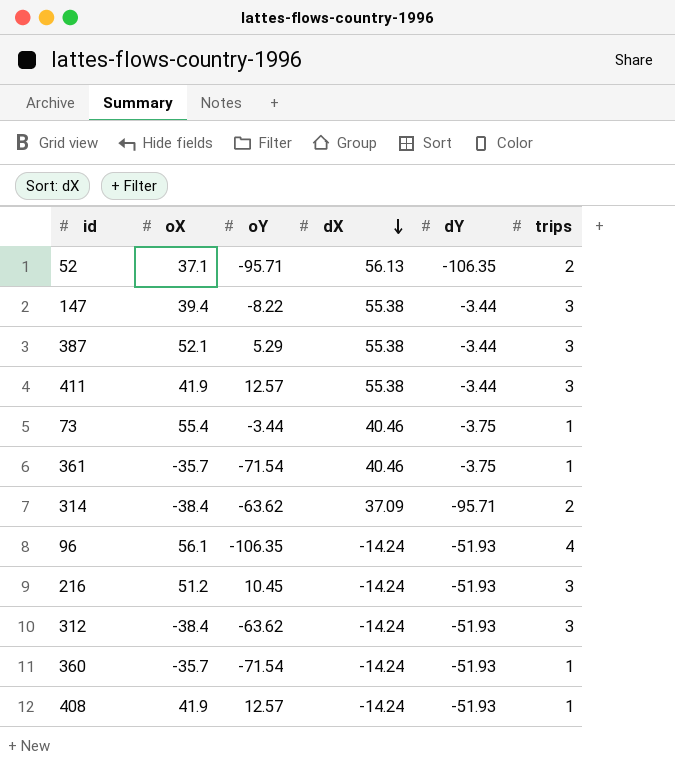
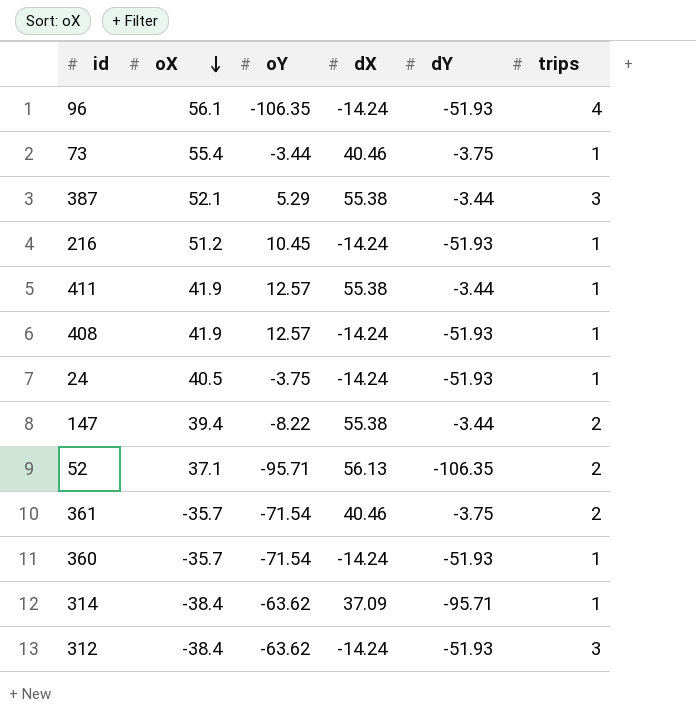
row order: dX descending -> oX descending
216 | trips: 3 -> 1
411 | trips: 3 -> 1
row 24: none -> 40.5 | -3.75 | -14.24 | -51.93 | 1
147 | trips: 3 -> 2
361 | trips: 1 -> 2
314 | trips: 2 -> 1

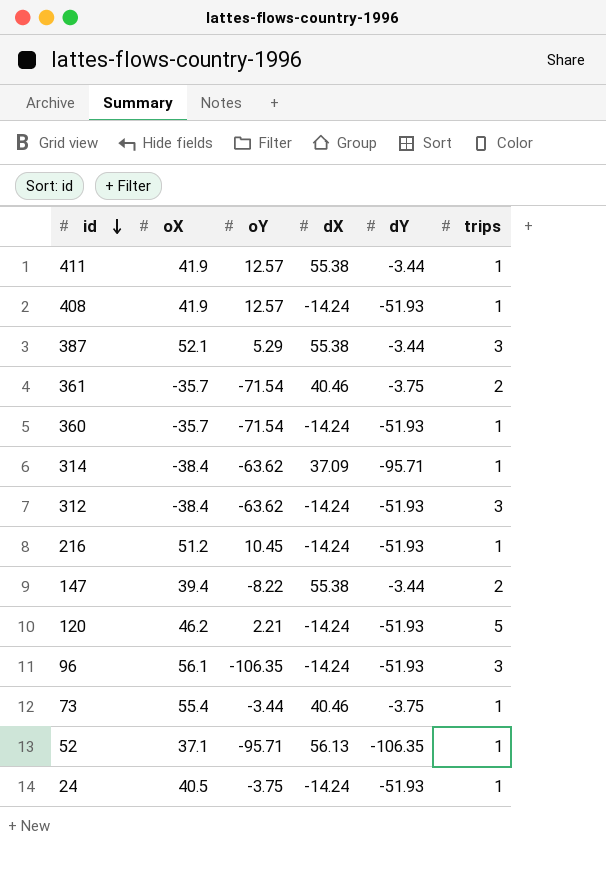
row order: oX descending -> id descending
row 120: none -> 46.2 | 2.21 | -14.24 | -51.93 | 5
96 | trips: 4 -> 3
52 | trips: 2 -> 1

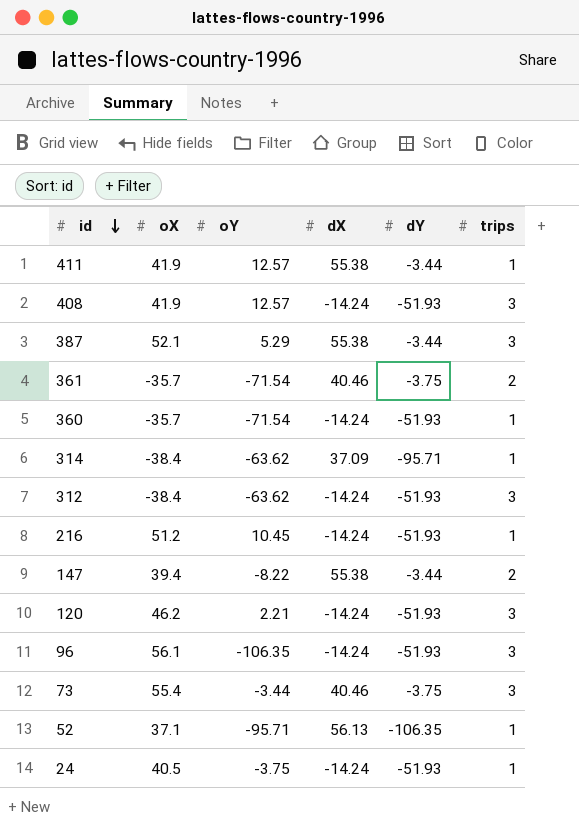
408 | trips: 1 -> 3
120 | trips: 5 -> 3
73 | trips: 1 -> 3

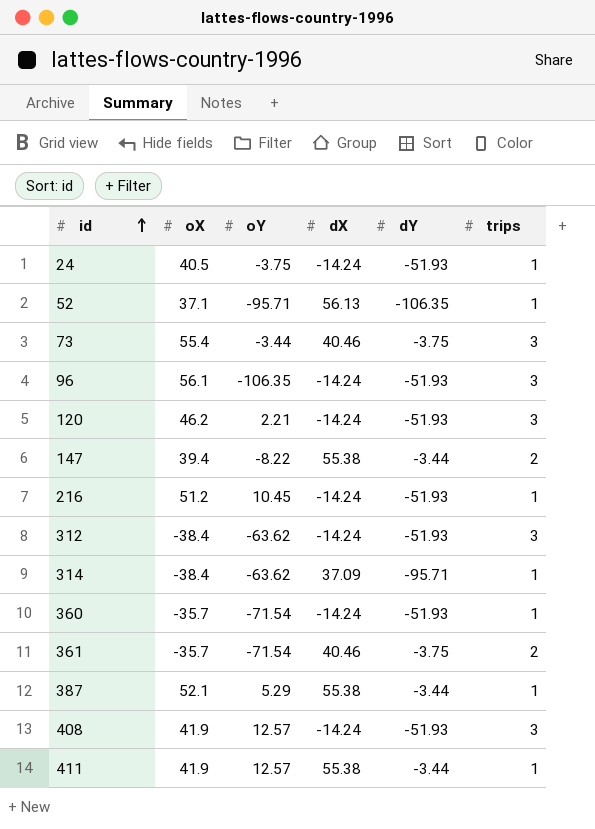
row order: id descending -> id ascending
387 | trips: 3 -> 1

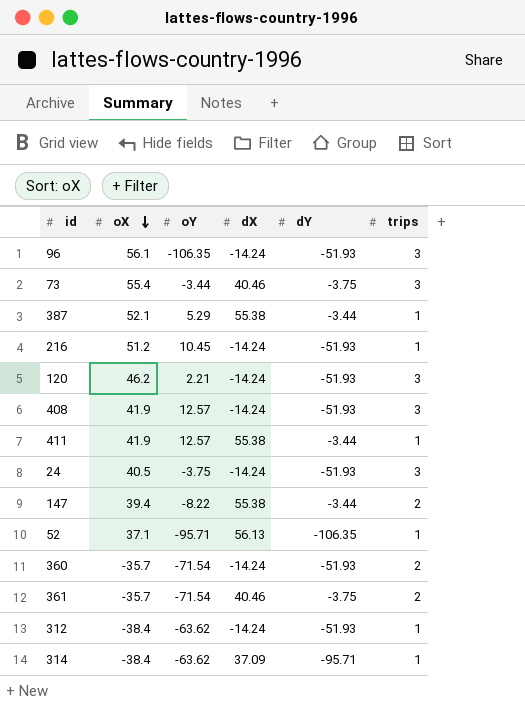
row order: id ascending -> oX descending
24 | trips: 1 -> 3
360 | trips: 1 -> 2
312 | trips: 3 -> 1

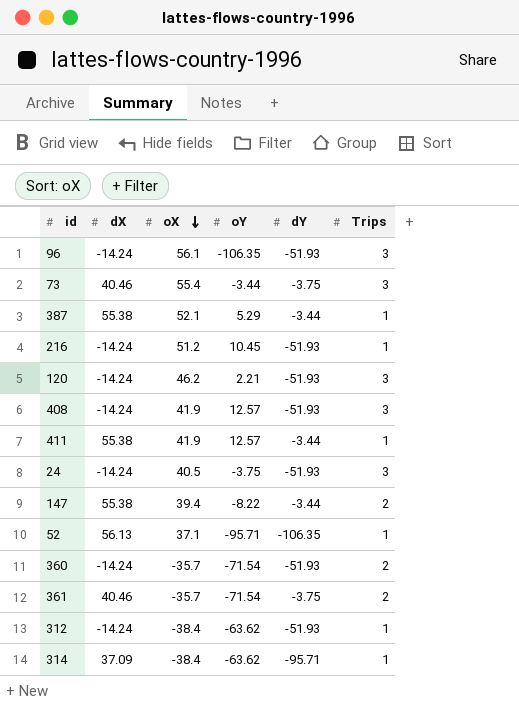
column dX | position: 4 -> 2
column name: trips -> Trips

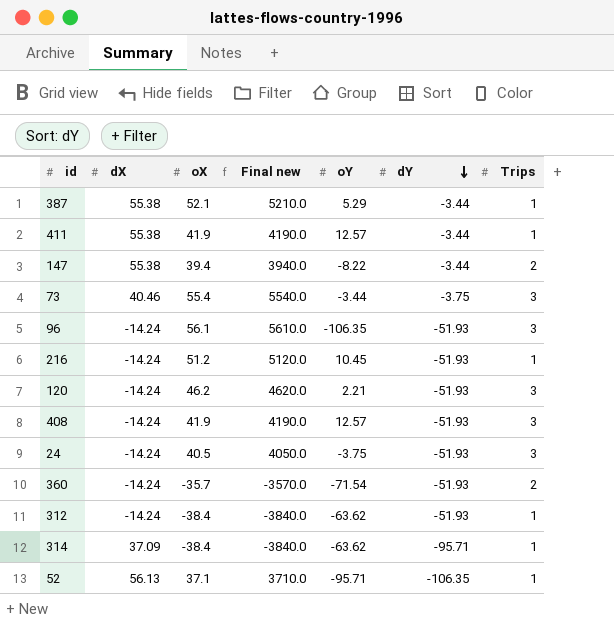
row order: oX descending -> dY descending
column Final new | formula: none -> [oX] * 100
row 361: 40.46 | -35.7 | -71.54 | -3.75 | 2 -> none

